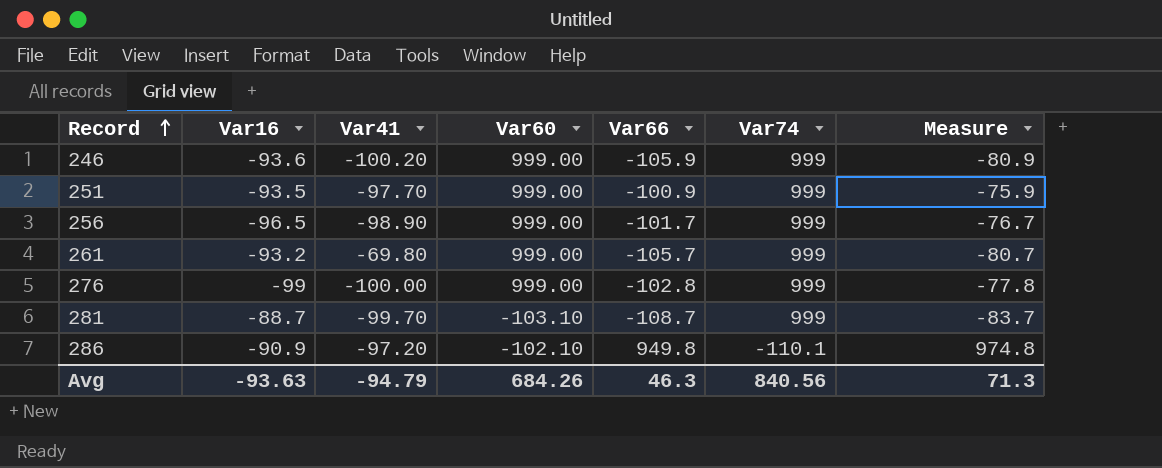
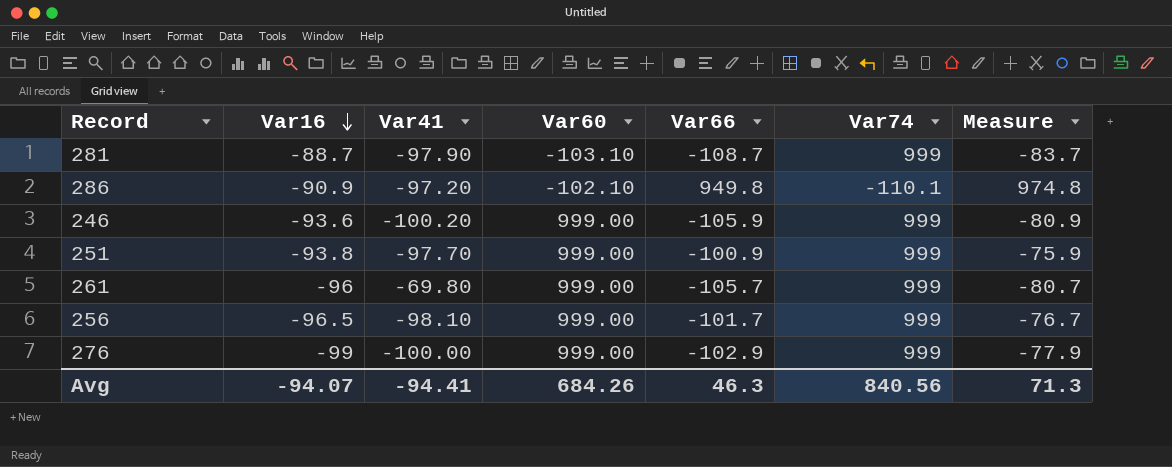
row order: Record ascending -> Var16 descending
281 | Var41: -99.70 -> -97.90
251 | Var16: -93.5 -> -93.8
261 | Var16: -93.2 -> -96
256 | Var41: -98.90 -> -98.10
276 | Var66: -102.8 -> -102.9
276 | Measure: -77.8 -> -77.9
Avg | Var16: -93.63 -> -94.07
Avg | Var41: -94.79 -> -94.41

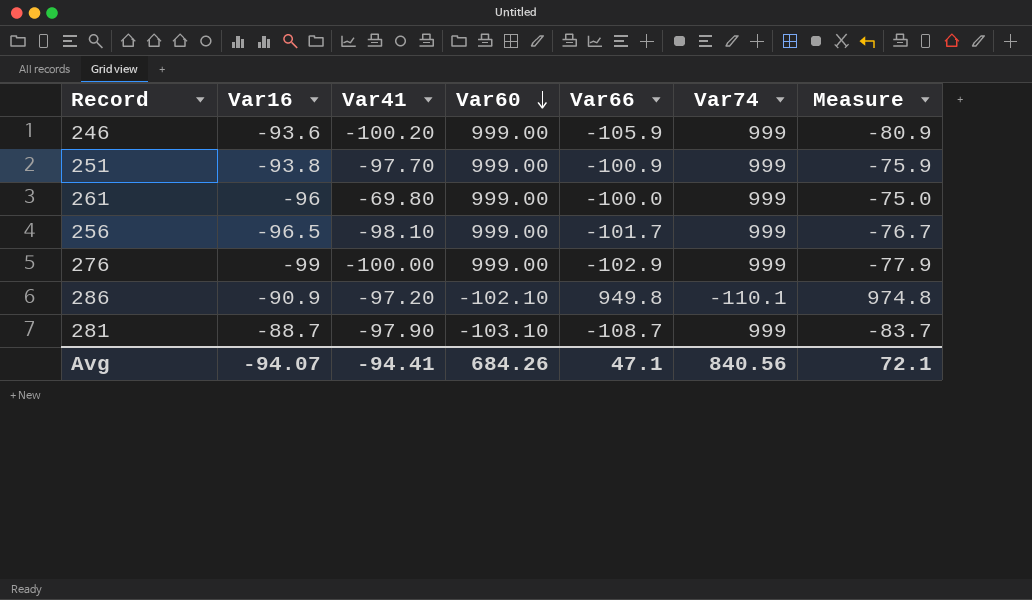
row order: Var16 descending -> Var60 descending
261 | Var66: -105.7 -> -100.0
261 | Measure: -80.7 -> -75.0
Avg | Var66: 46.3 -> 47.1
Avg | Measure: 71.3 -> 72.1

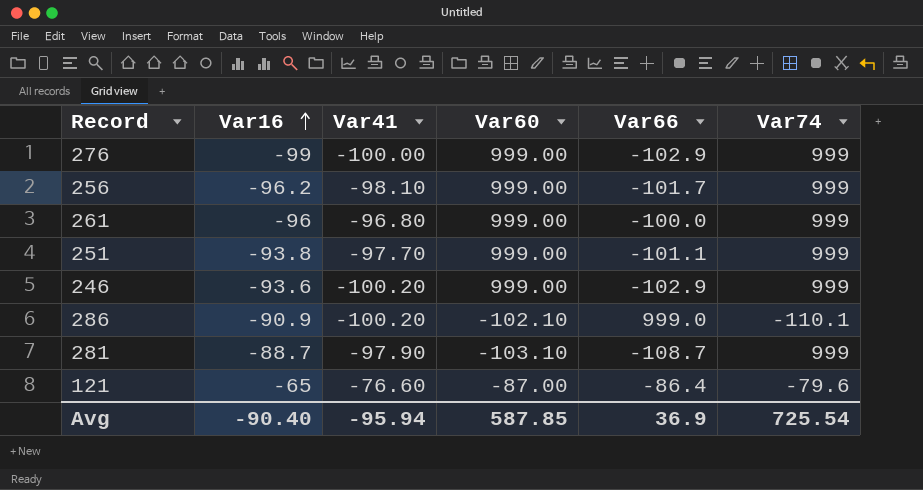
row order: Var60 descending -> Var16 ascending
column Measure | formula: [Var66] + 25 -> none
256 | Var16: -96.5 -> -96.2
261 | Var41: -69.80 -> -96.80
251 | Var66: -100.9 -> -101.1
246 | Var66: -105.9 -> -102.9
286 | Var41: -97.20 -> -100.20
286 | Var66: 949.8 -> 999.0
row 121: none -> -65 | -76.60 | -87.00 | -86.4 | -79.6
Avg | Var16: -94.07 -> -90.40
Avg | Var41: -94.41 -> -95.94
Avg | Var60: 684.26 -> 587.85
Avg | Var66: 47.1 -> 36.9
Avg | Var74: 840.56 -> 725.54

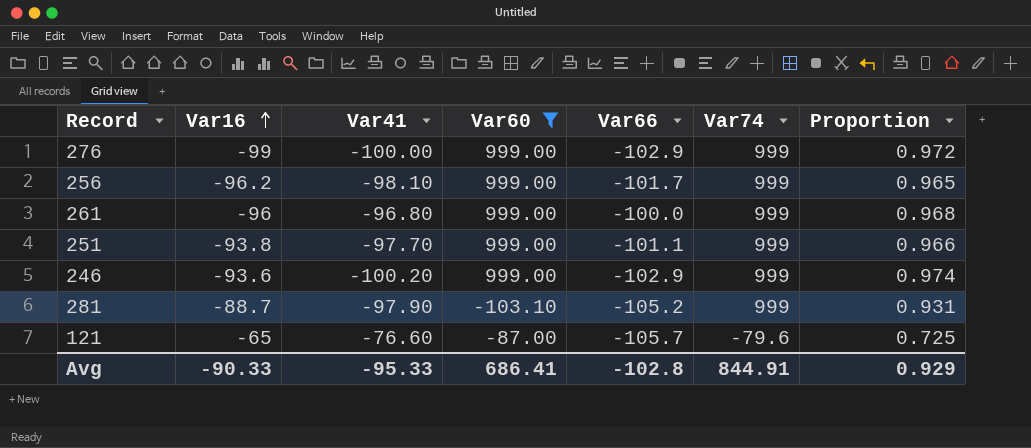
filter: none -> Var60 != -102.10
column Proportion | formula: none -> [Var41] / [Var66]
281 | Var66: -108.7 -> -105.2
121 | Var66: -86.4 -> -105.7
Avg | Var16: -90.40 -> -90.33
Avg | Var41: -95.94 -> -95.33
Avg | Var60: 587.85 -> 686.41
Avg | Var66: 36.9 -> -102.8
Avg | Var74: 725.54 -> 844.91

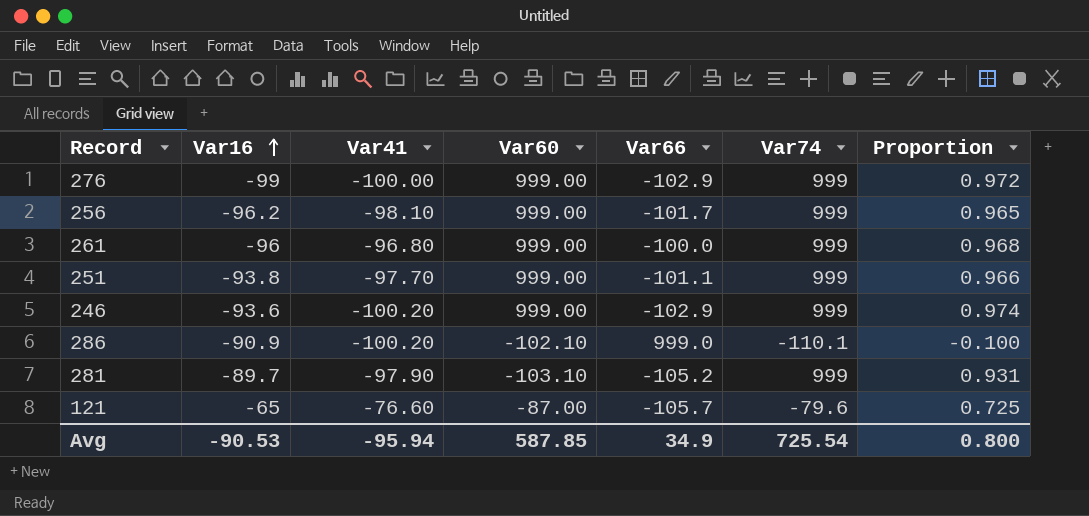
filter: Var60 != -102.10 -> none
281 | Var16: -88.7 -> -89.7
Avg | Var16: -90.33 -> -90.53
Avg | Var41: -95.33 -> -95.94
Avg | Var60: 686.41 -> 587.85
Avg | Var66: -102.8 -> 34.9
Avg | Var74: 844.91 -> 725.54
Avg | Proportion: 0.929 -> 0.800

